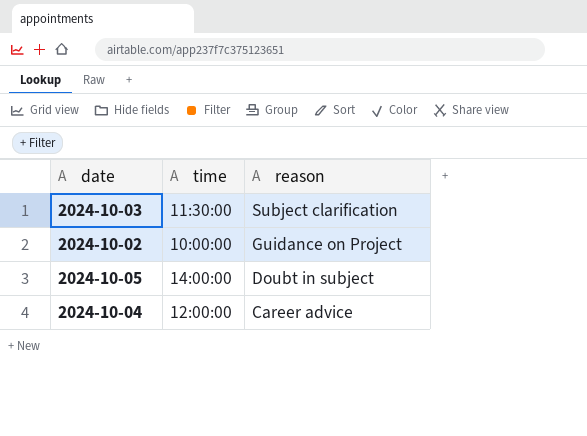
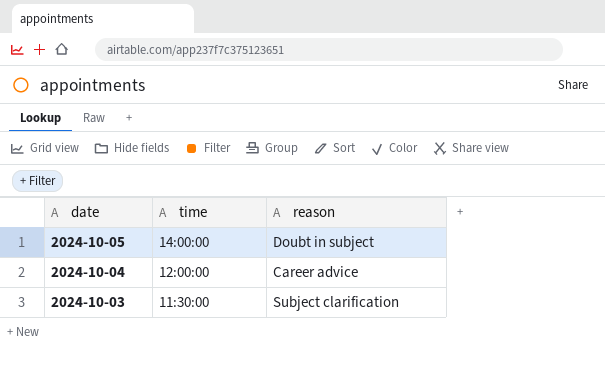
row order: reason descending -> date descending
row 2024-10-02: 10:00:00 | Guidance on Project -> none

